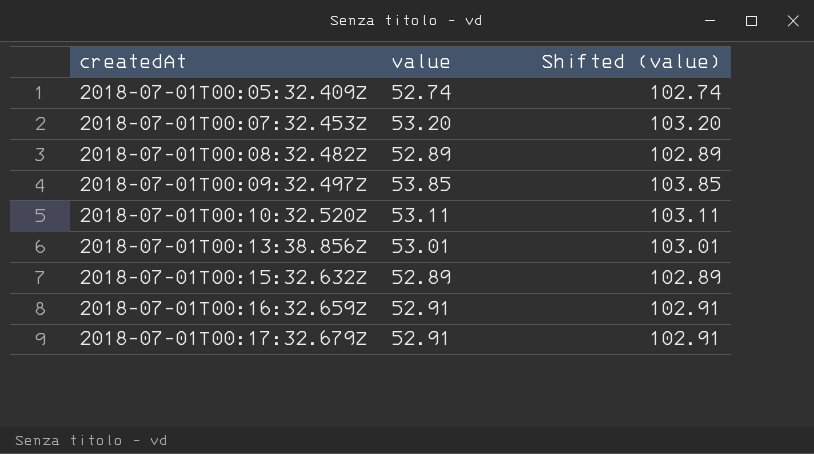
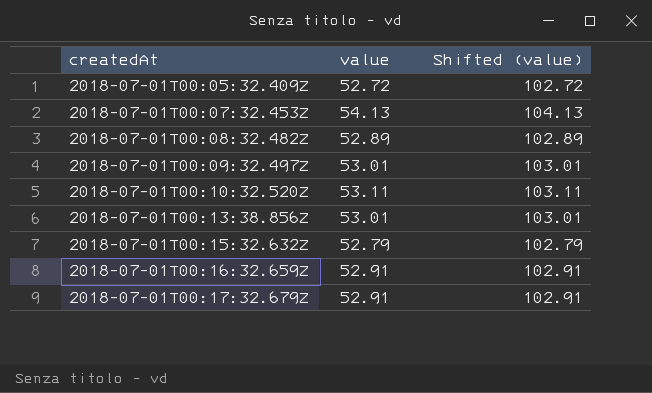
2018-07-01T00:05:32.409Z | value: 52.74 -> 52.72
2018-07-01T00:05:32.409Z | Shifted (value): 102.74 -> 102.72
2018-07-01T00:07:32.453Z | value: 53.20 -> 54.13
2018-07-01T00:07:32.453Z | Shifted (value): 103.20 -> 104.13
2018-07-01T00:09:32.497Z | value: 53.85 -> 53.01
2018-07-01T00:09:32.497Z | Shifted (value): 103.85 -> 103.01
2018-07-01T00:15:32.632Z | value: 52.89 -> 52.79
2018-07-01T00:15:32.632Z | Shifted (value): 102.89 -> 102.79

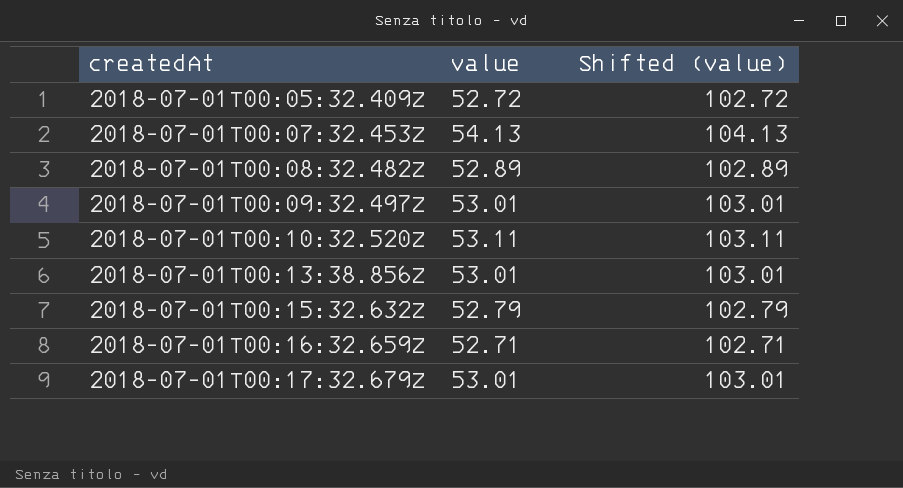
2018-07-01T00:16:32.659Z | value: 52.91 -> 52.71
2018-07-01T00:16:32.659Z | Shifted (value): 102.91 -> 102.71
2018-07-01T00:17:32.679Z | value: 52.91 -> 53.01
2018-07-01T00:17:32.679Z | Shifted (value): 102.91 -> 103.01

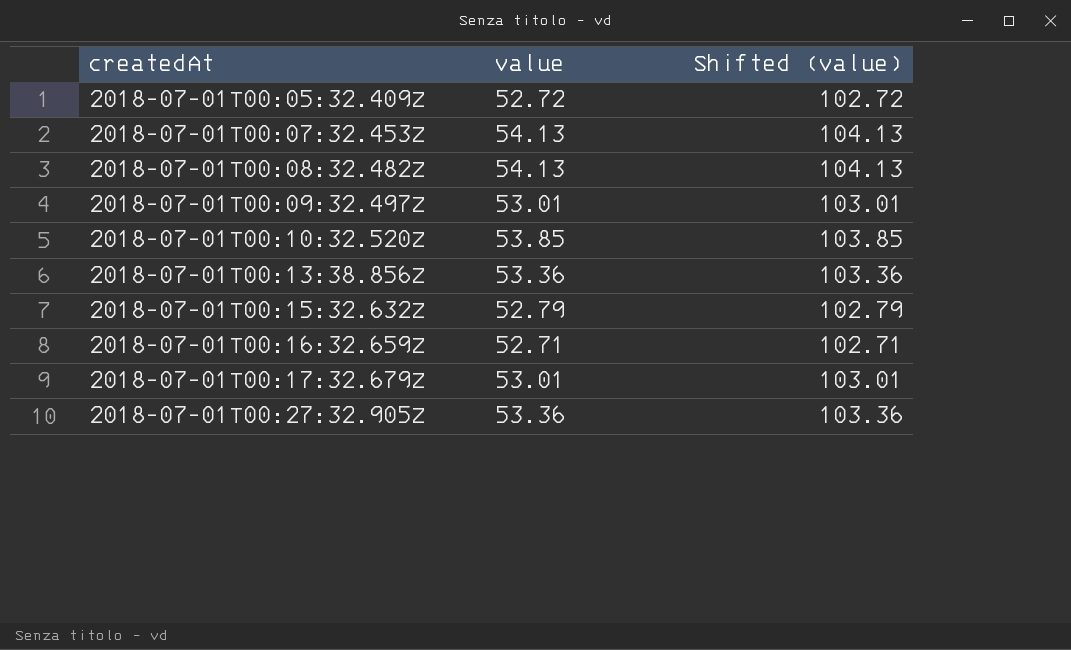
2018-07-01T00:08:32.482Z | value: 52.89 -> 54.13
2018-07-01T00:08:32.482Z | Shifted (value): 102.89 -> 104.13
2018-07-01T00:10:32.520Z | value: 53.11 -> 53.85
2018-07-01T00:10:32.520Z | Shifted (value): 103.11 -> 103.85
2018-07-01T00:13:38.856Z | value: 53.01 -> 53.36
2018-07-01T00:13:38.856Z | Shifted (value): 103.01 -> 103.36
row 2018-07-01T00:27:32.905Z: none -> 53.36 | 103.36

